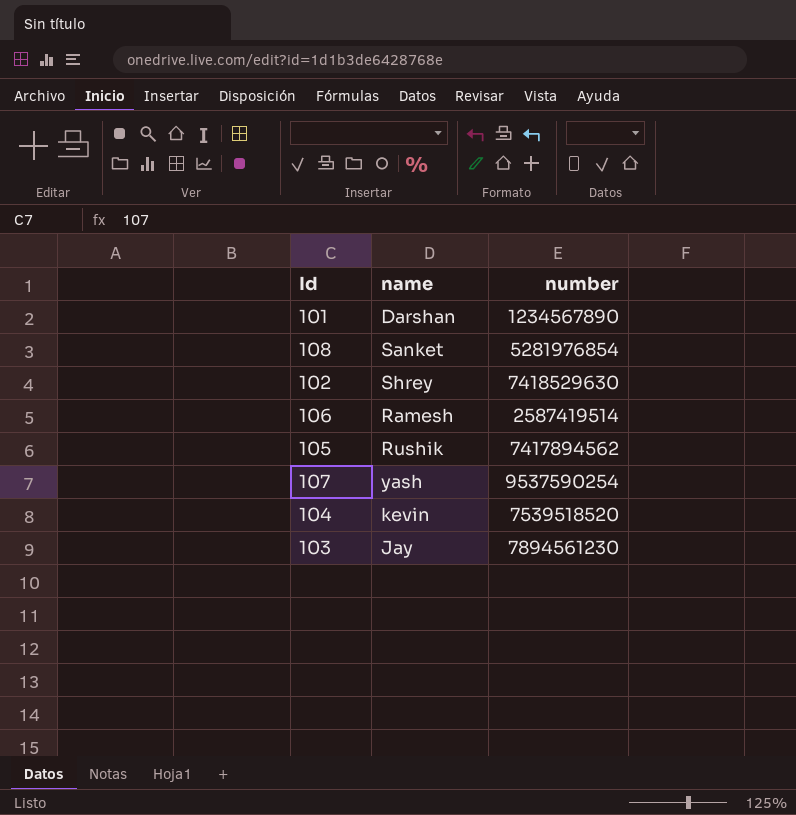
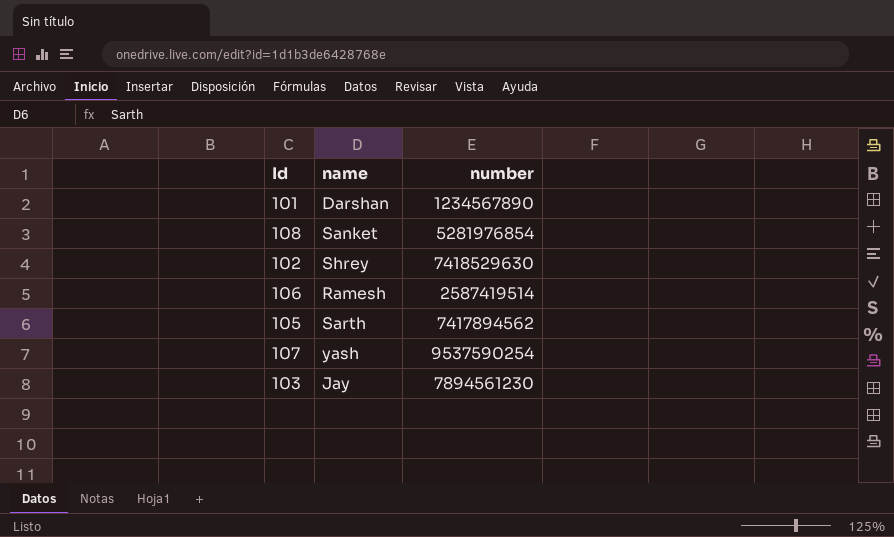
row 104: kevin | 7539518520 -> none
105 | name: Rushik -> Sarth

